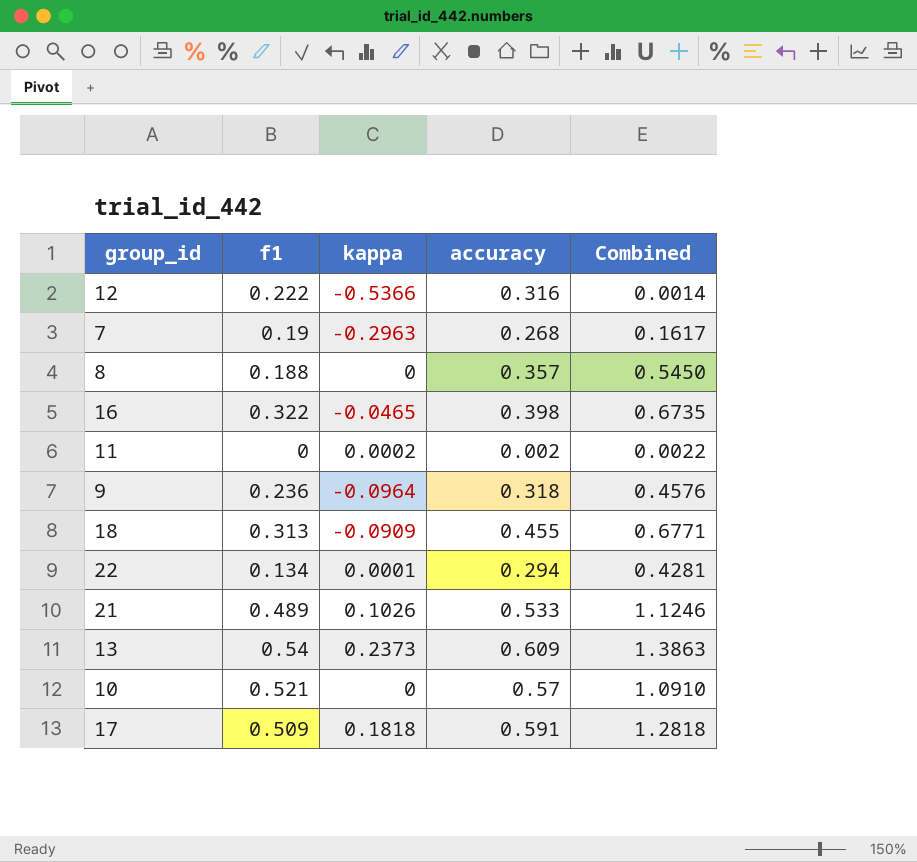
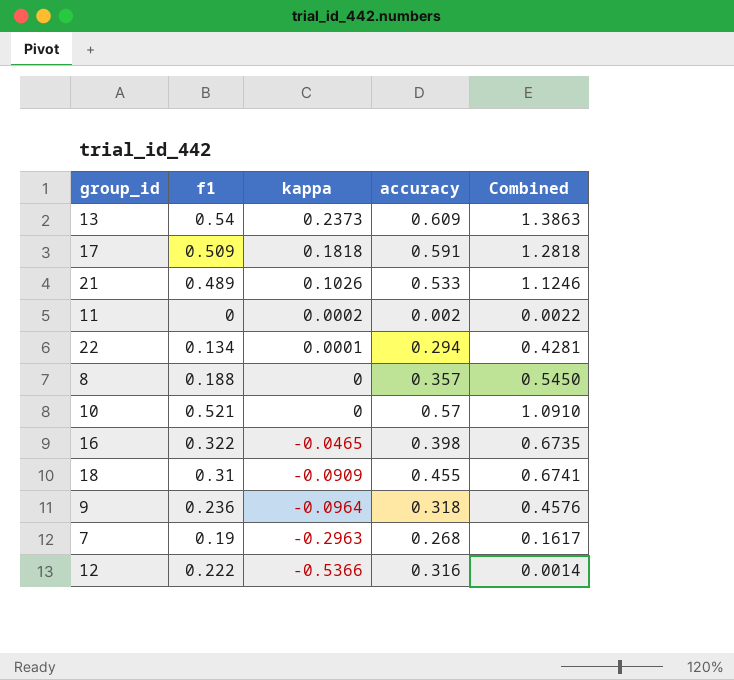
row order: none -> kappa descending
18 | f1: 0.313 -> 0.31
18 | Combined: 0.6771 -> 0.6741

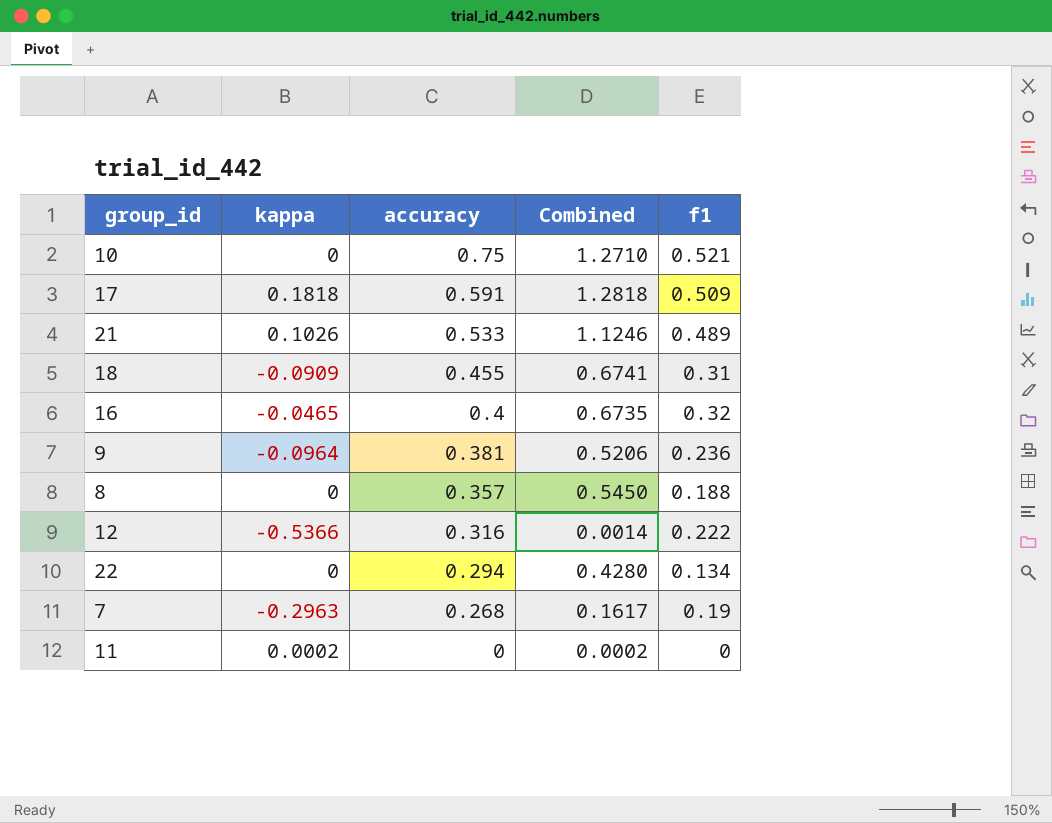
row order: kappa descending -> accuracy descending
column f1 | position: 2 -> 5
row 13: 0.54 | 0.2373 | 0.609 | 1.3863 -> none
10 | accuracy: 0.57 -> 0.75
10 | Combined: 1.0910 -> 1.2710
16 | accuracy: 0.398 -> 0.4
16 | f1: 0.322 -> 0.32
9 | accuracy: 0.318 -> 0.381
9 | Combined: 0.4576 -> 0.5206
22 | kappa: 0.0001 -> 0
22 | Combined: 0.4281 -> 0.4280
11 | accuracy: 0.002 -> 0
11 | Combined: 0.0022 -> 0.0002

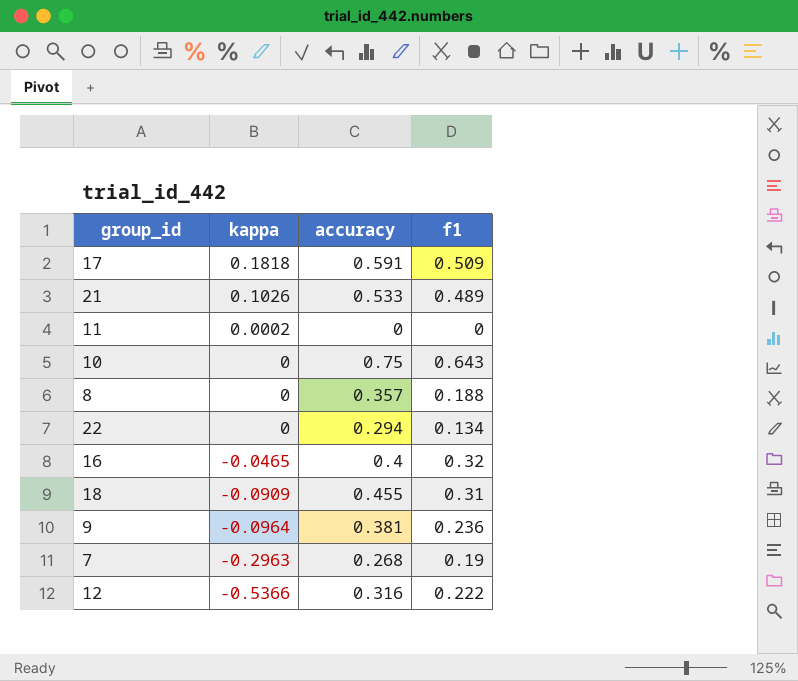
row order: accuracy descending -> kappa descending
column Combined | formula: [kappa] + [accuracy] + [f1] -> none
10 | f1: 0.521 -> 0.643

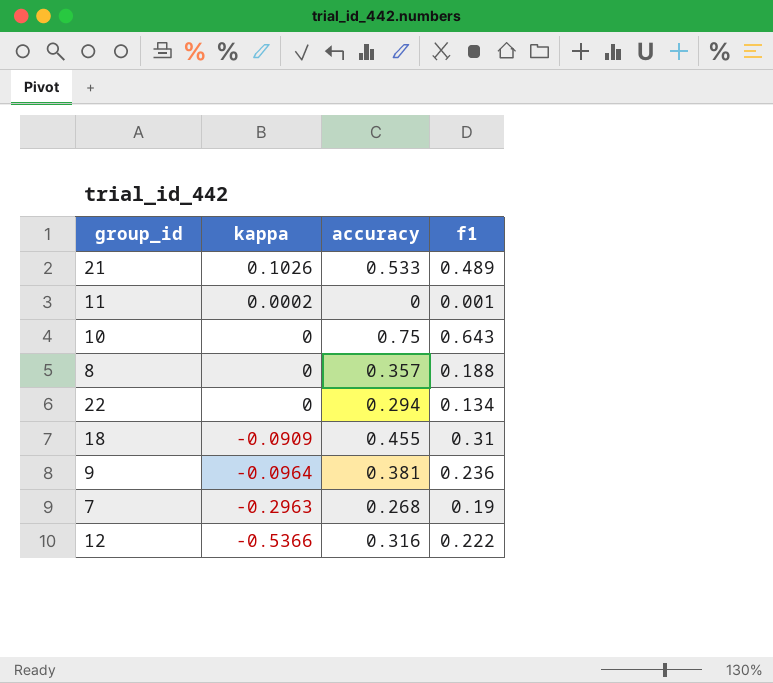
row 17: 0.1818 | 0.591 | 0.509 -> none
row 16: -0.0465 | 0.4 | 0.32 -> none
11 | f1: 0 -> 0.001

